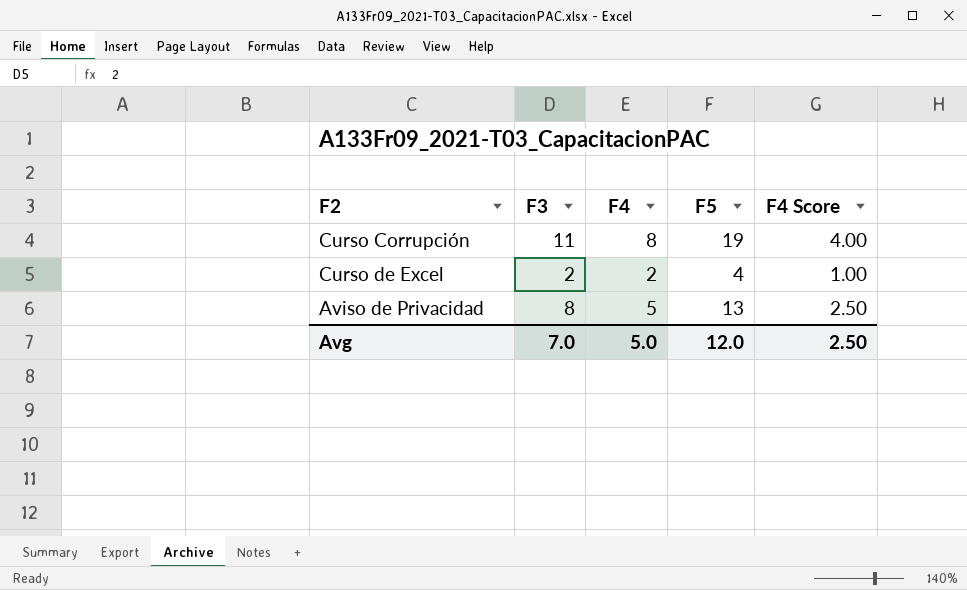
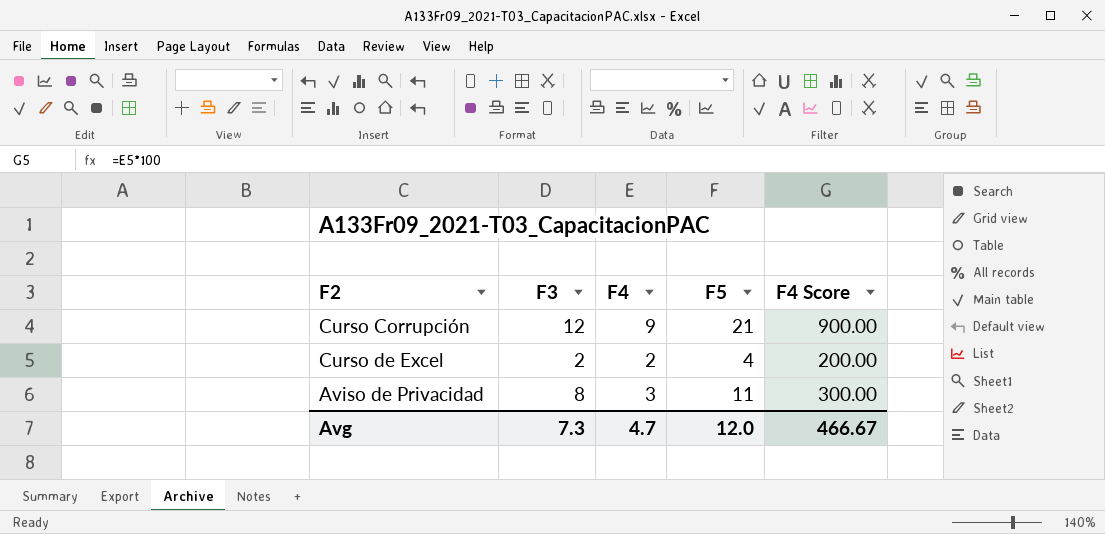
column F4 Score | formula: [F4] * 0.5 -> [F4] * 100
Curso Corrupción | F3: 11 -> 12
Curso Corrupción | F4: 8 -> 9
Curso Corrupción | F5: 19 -> 21
Aviso de Privacidad | F4: 5 -> 3
Aviso de Privacidad | F5: 13 -> 11
Avg | F3: 7.0 -> 7.3
Avg | F4: 5.0 -> 4.7
Avg | F4 Score: 2.50 -> 466.67

